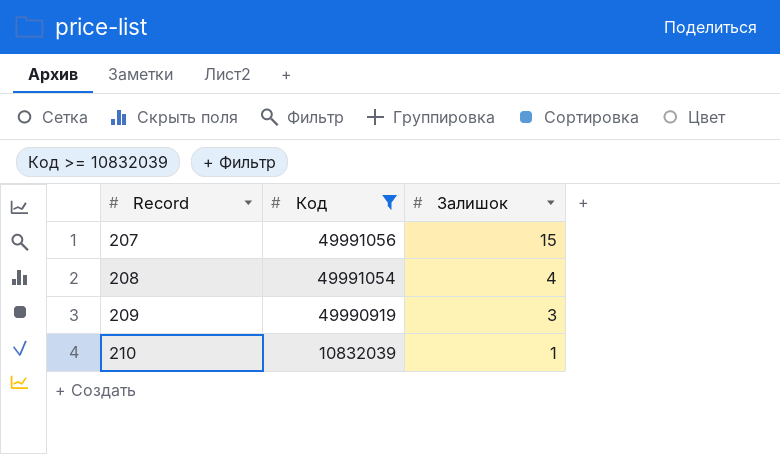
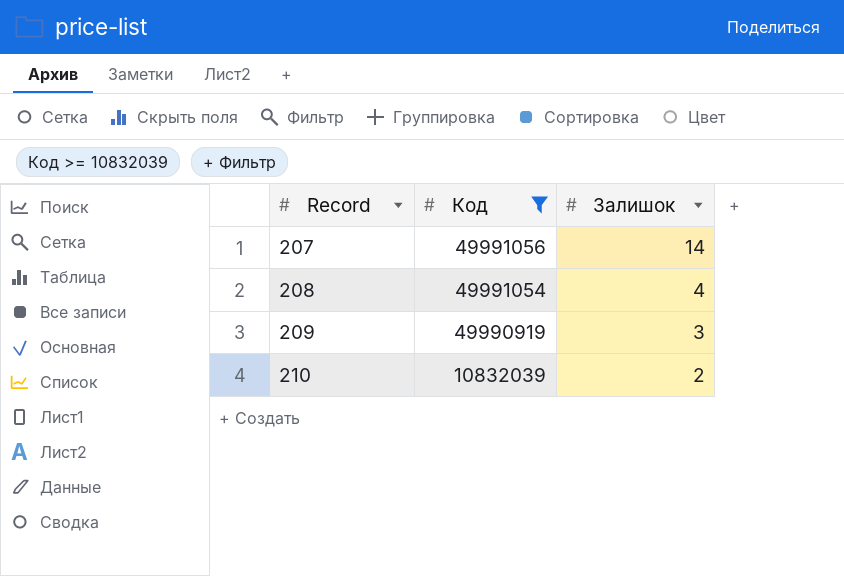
207 | Залишок: 15 -> 14
210 | Залишок: 1 -> 2

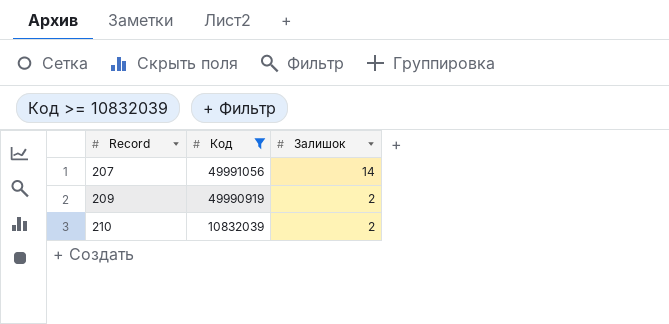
row 208: 49991054 | 4 -> none
209 | Залишок: 3 -> 2

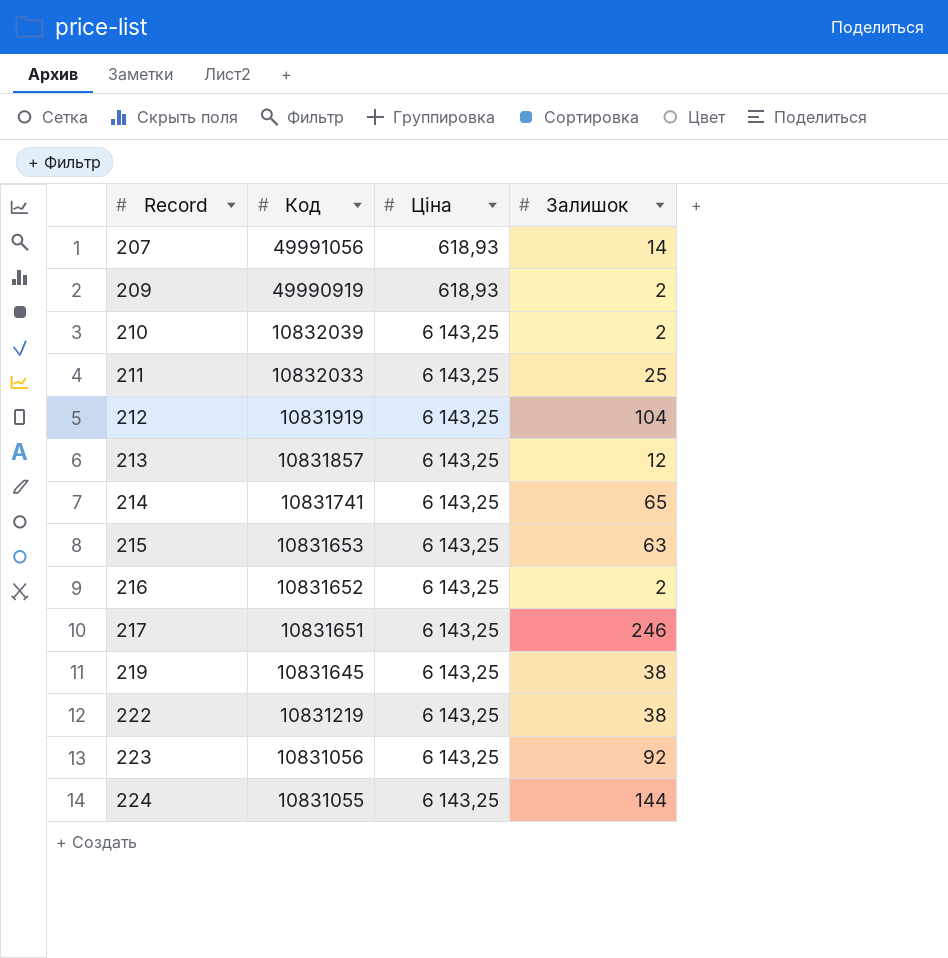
filter: Код >= 10832039 -> none
column Ціна | position: none -> 3

